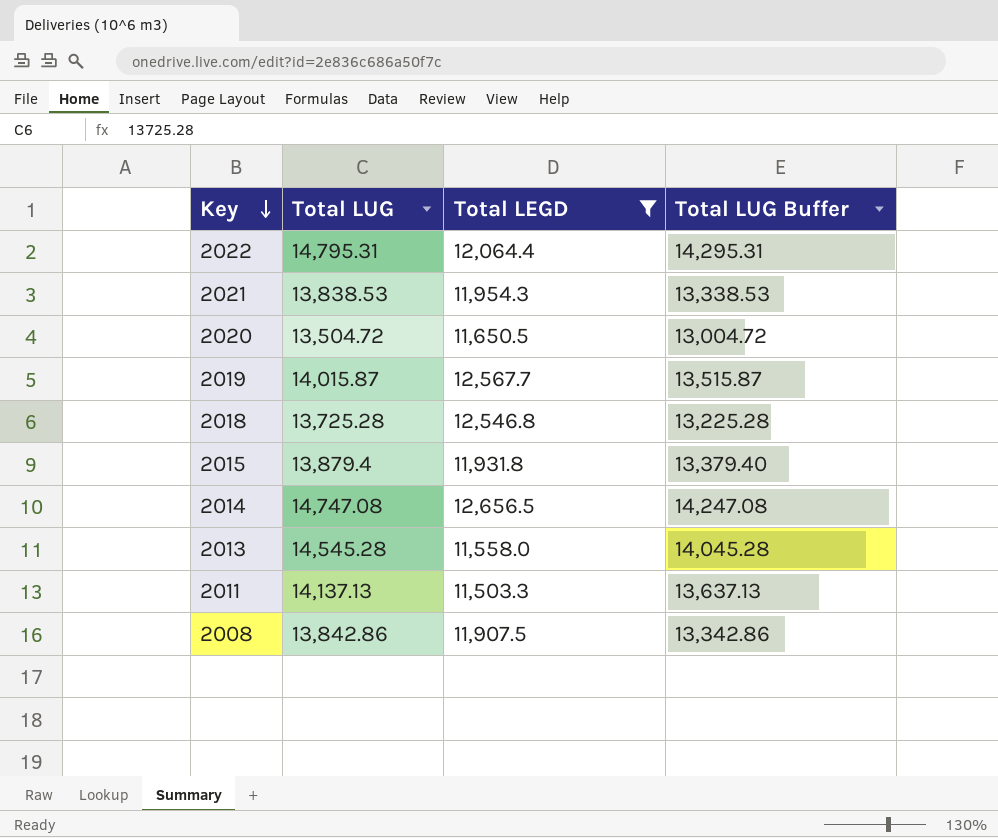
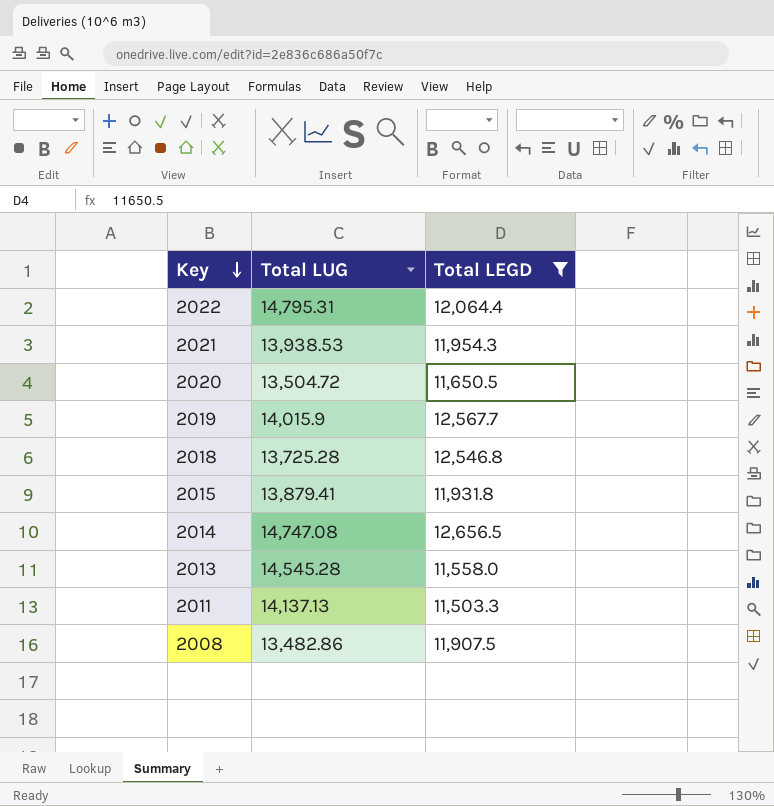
column Total LUG Buffer | formula: [Total LUG] - 500 -> none
2021 | Total LUG: 13,838.53 -> 13,938.53
2019 | Total LUG: 14,015.87 -> 14,015.9
2015 | Total LUG: 13,879.4 -> 13,879.41
2008 | Total LUG: 13,842.86 -> 13,482.86

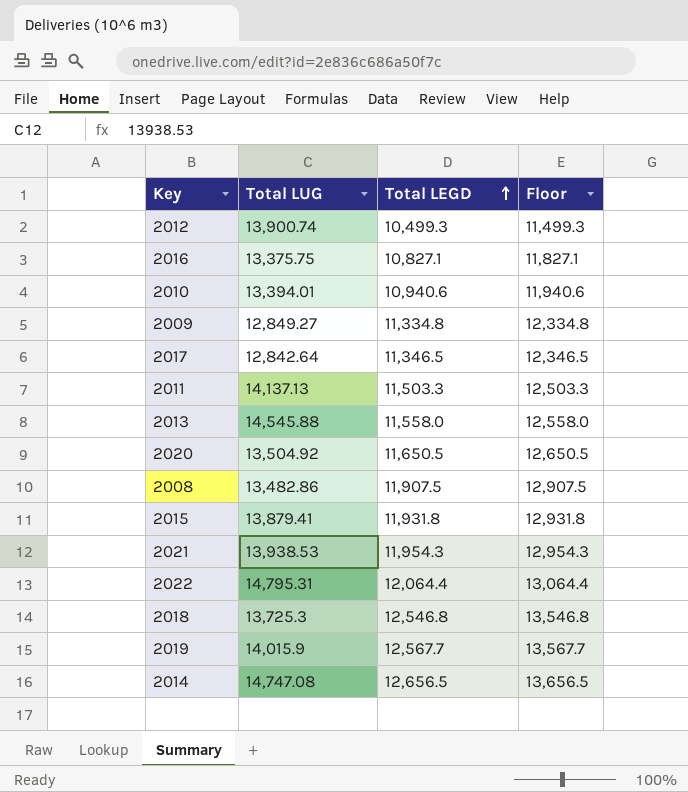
filter: Total LEGD >= 11,503.3 -> none
row order: Key descending -> Total LEGD ascending
column Floor | formula: none -> [Total LEGD] + 1000
2013 | Total LUG: 14,545.28 -> 14,545.88
2020 | Total LUG: 13,504.72 -> 13,504.92
2018 | Total LUG: 13,725.28 -> 13,725.3

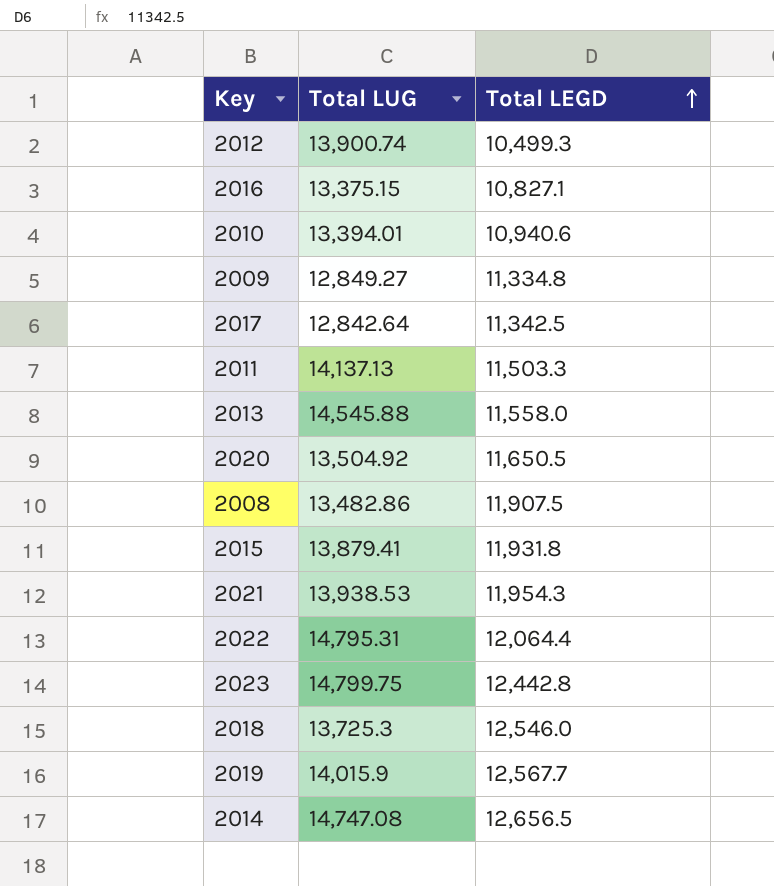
column Floor | formula: [Total LEGD] + 1000 -> none
2016 | Total LUG: 13,375.75 -> 13,375.15
2017 | Total LEGD: 11,346.5 -> 11,342.5
row 2023: none -> 14,799.75 | 12,442.8
2018 | Total LEGD: 12,546.8 -> 12,546.0

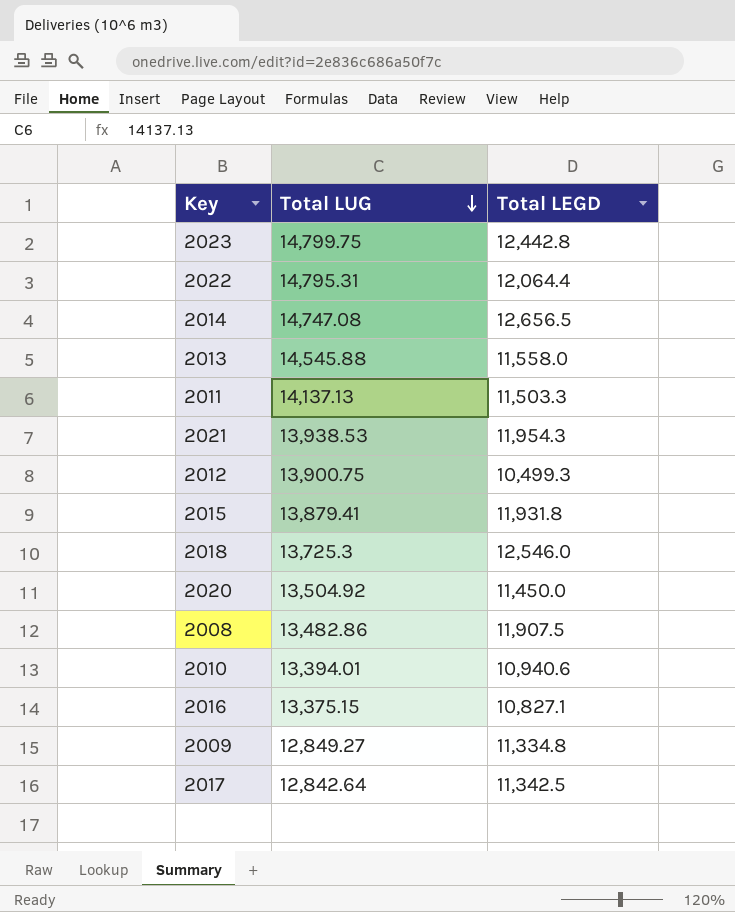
row order: Total LEGD ascending -> Total LUG descending
row 2019: 14,015.9 | 12,567.7 -> none
2012 | Total LUG: 13,900.74 -> 13,900.75
2020 | Total LEGD: 11,650.5 -> 11,450.0

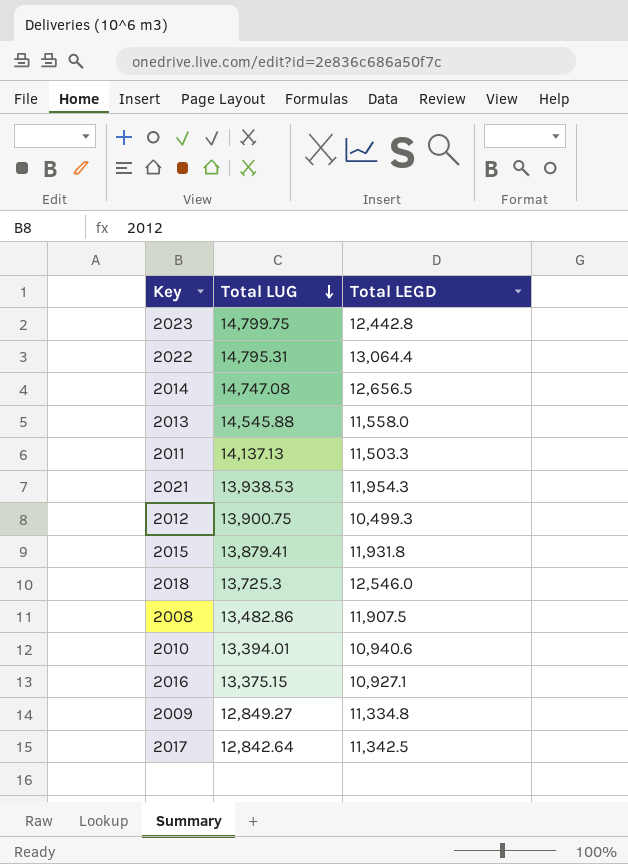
row 2020: 13,504.92 | 11,450.0 -> none
2022 | Total LEGD: 12,064.4 -> 13,064.4
2016 | Total LEGD: 10,827.1 -> 10,927.1

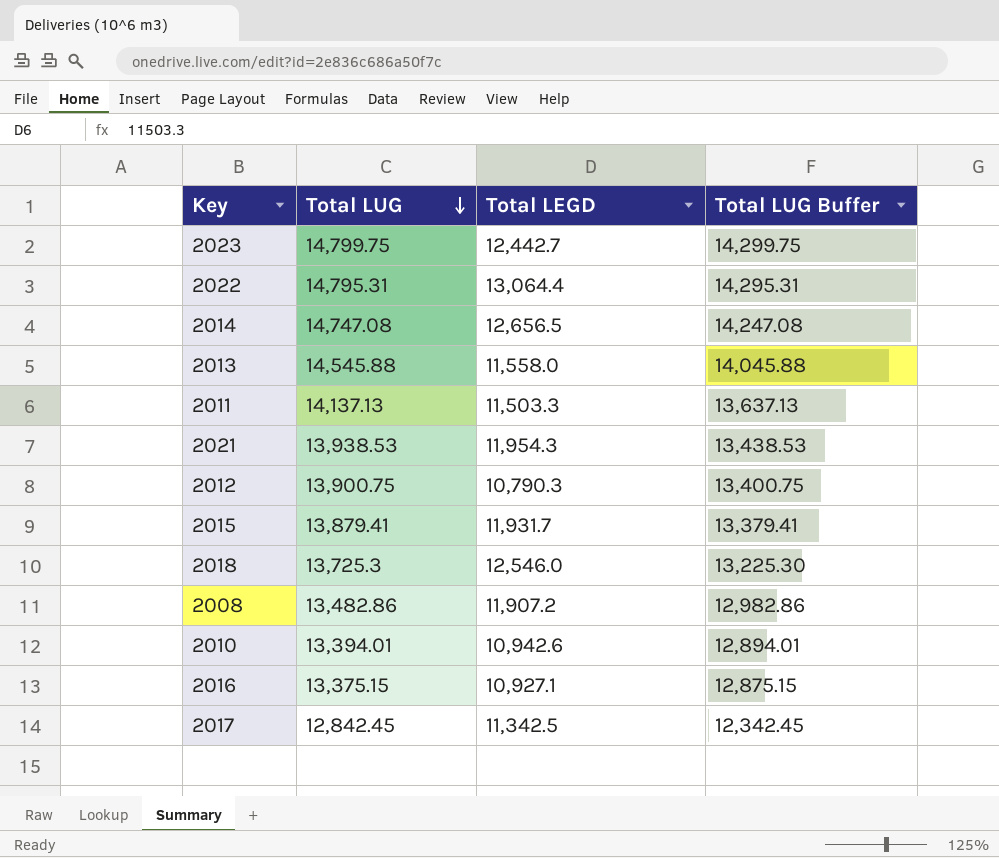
column Total LUG Buffer | formula: none -> [Total LUG] - 500
row 2009: 12,849.27 | 11,334.8 -> none
2023 | Total LEGD: 12,442.8 -> 12,442.7
2012 | Total LEGD: 10,499.3 -> 10,790.3
2015 | Total LEGD: 11,931.8 -> 11,931.7
2008 | Total LEGD: 11,907.5 -> 11,907.2
2010 | Total LEGD: 10,940.6 -> 10,942.6
2017 | Total LUG: 12,842.64 -> 12,842.45

